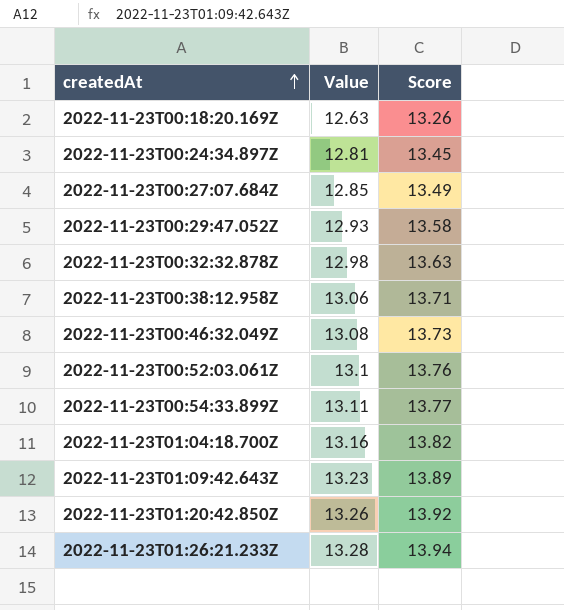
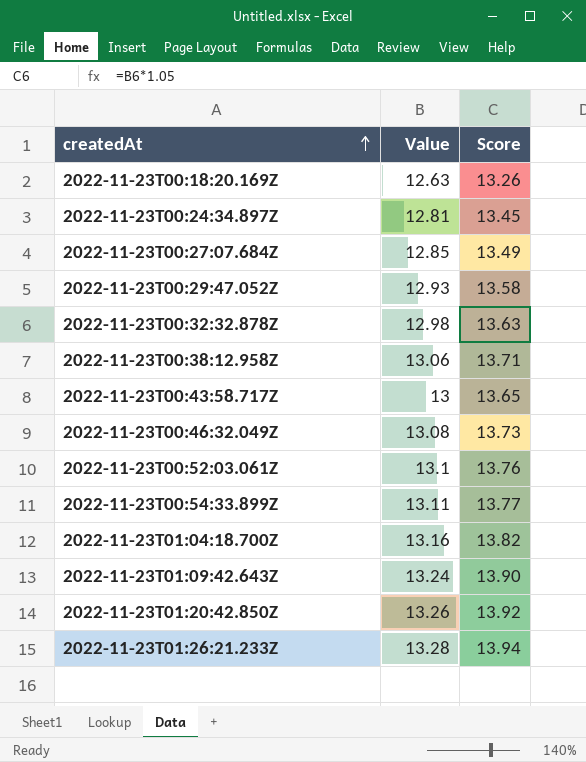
row 2022-11-23T00:43:58.717Z: none -> 13 | 13.65
2022-11-23T01:09:42.643Z | Value: 13.23 -> 13.24
2022-11-23T01:09:42.643Z | Score: 13.89 -> 13.90

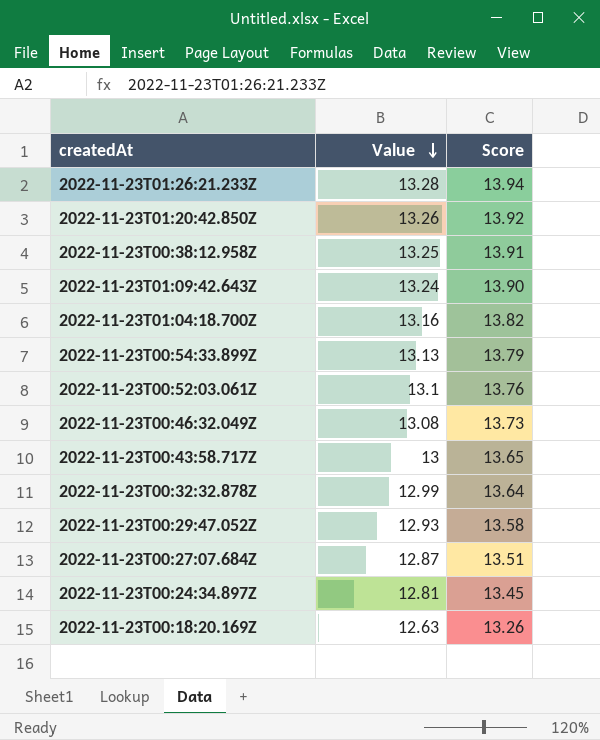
row order: createdAt ascending -> Value descending
2022-11-23T00:38:12.958Z | Value: 13.06 -> 13.25
2022-11-23T00:38:12.958Z | Score: 13.71 -> 13.91
2022-11-23T00:54:33.899Z | Value: 13.11 -> 13.13
2022-11-23T00:54:33.899Z | Score: 13.77 -> 13.79
2022-11-23T00:32:32.878Z | Value: 12.98 -> 12.99
2022-11-23T00:32:32.878Z | Score: 13.63 -> 13.64
2022-11-23T00:27:07.684Z | Value: 12.85 -> 12.87
2022-11-23T00:27:07.684Z | Score: 13.49 -> 13.51

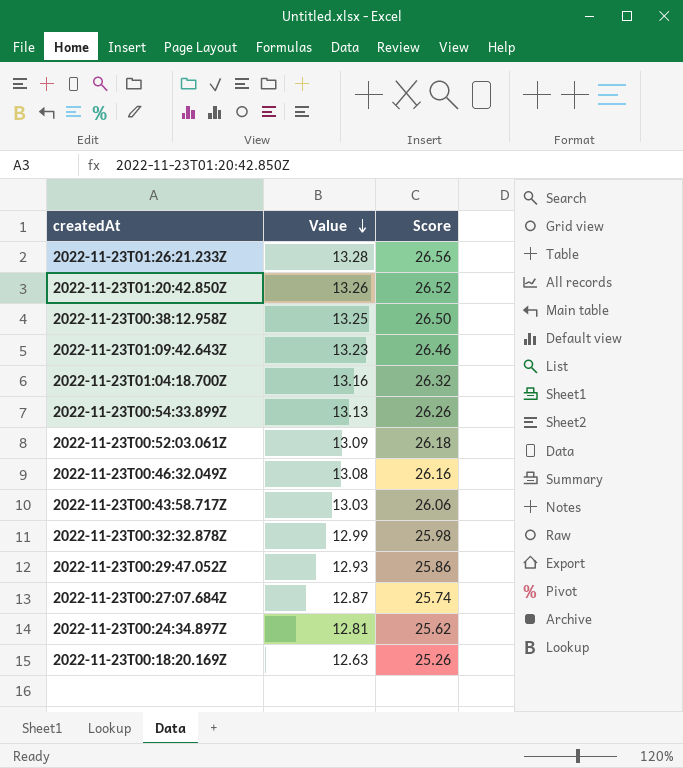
column Score | formula: [Value] * 1.05 -> [Value] * 2
2022-11-23T01:09:42.643Z | Value: 13.24 -> 13.23
2022-11-23T00:52:03.061Z | Value: 13.1 -> 13.09
2022-11-23T00:43:58.717Z | Value: 13 -> 13.03

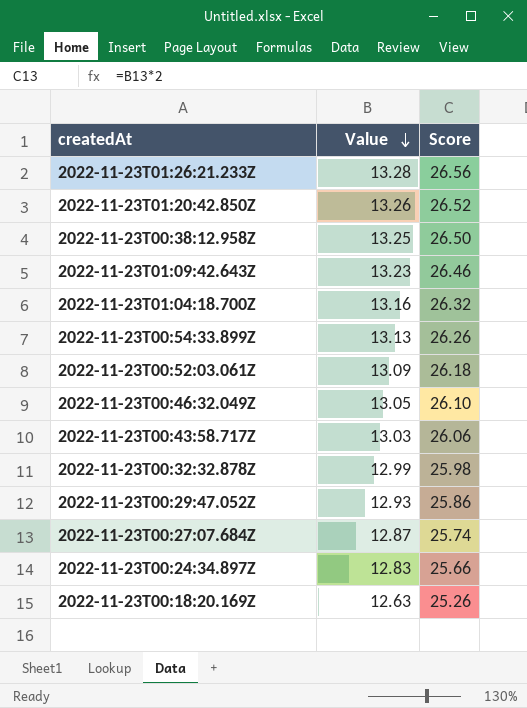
2022-11-23T00:46:32.049Z | Value: 13.08 -> 13.05
2022-11-23T00:46:32.049Z | Score: 26.16 -> 26.10
2022-11-23T00:24:34.897Z | Value: 12.81 -> 12.83
2022-11-23T00:24:34.897Z | Score: 25.62 -> 25.66

